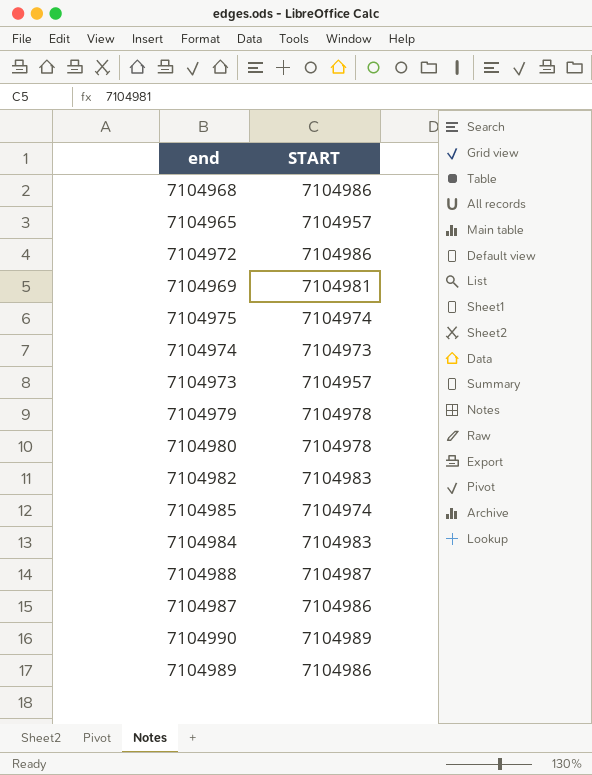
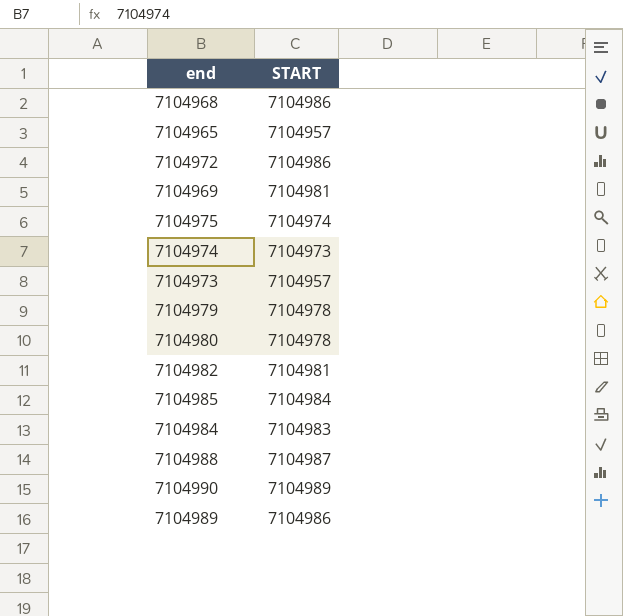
row 7104987: 7104986 -> none
7104982 | START: 7104983 -> 7104981
7104985 | START: 7104974 -> 7104984

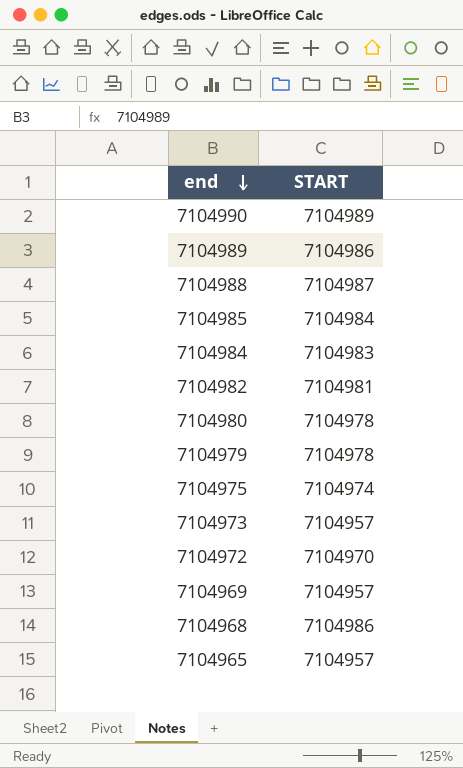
row order: none -> end descending
row 7104974: 7104973 -> none
7104972 | START: 7104986 -> 7104970
7104969 | START: 7104981 -> 7104957

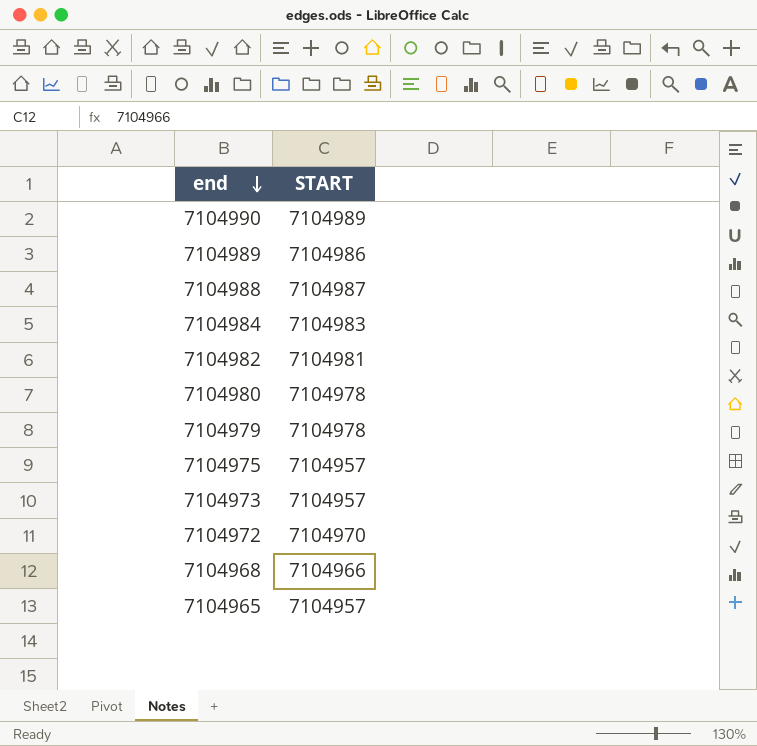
row 7104985: 7104984 -> none
row 7104969: 7104957 -> none
7104975 | START: 7104974 -> 7104957
7104968 | START: 7104986 -> 7104966

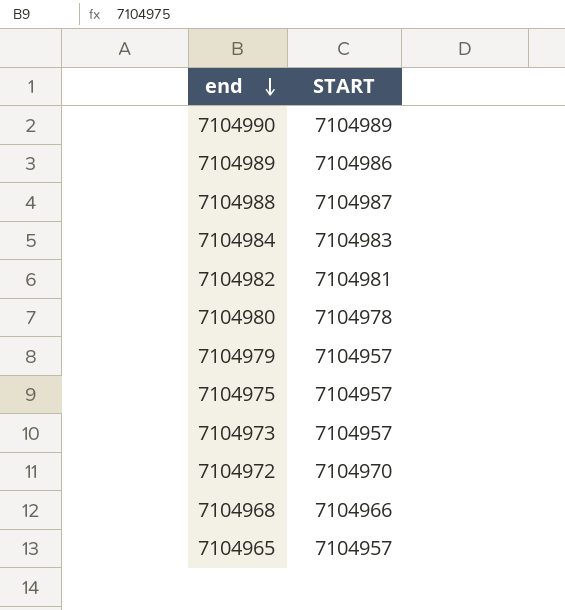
7104979 | START: 7104978 -> 7104957

